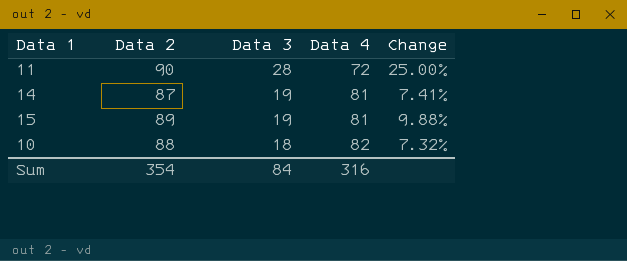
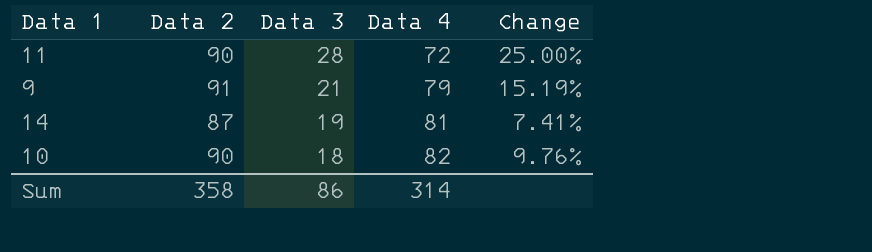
row 15: 89 | 19 | 81 | 9.88% -> none
row 9: none -> 91 | 21 | 79 | 15.19%
10 | Data 2: 88 -> 90
10 | Change: 7.32% -> 9.76%
Sum | Data 2: 354 -> 358
Sum | Data 3: 84 -> 86
Sum | Data 4: 316 -> 314

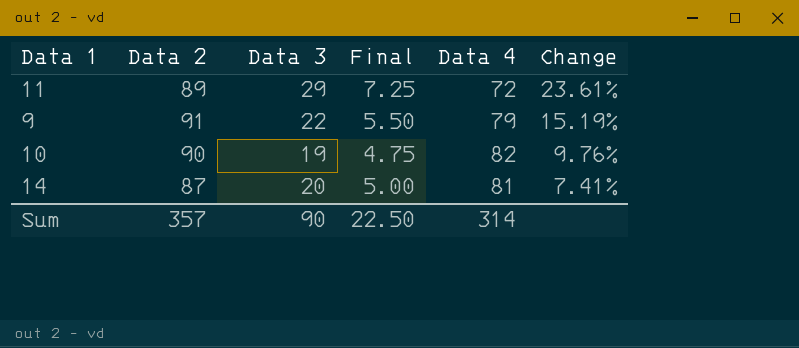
row order: Data 3 descending -> Change descending
column Final | formula: none -> [Data 3] * 0.25
11 | Data 2: 90 -> 89
11 | Data 3: 28 -> 29
11 | Change: 25.00% -> 23.61%
9 | Data 3: 21 -> 22
10 | Data 3: 18 -> 19
14 | Data 3: 19 -> 20
Sum | Data 2: 358 -> 357
Sum | Data 3: 86 -> 90

